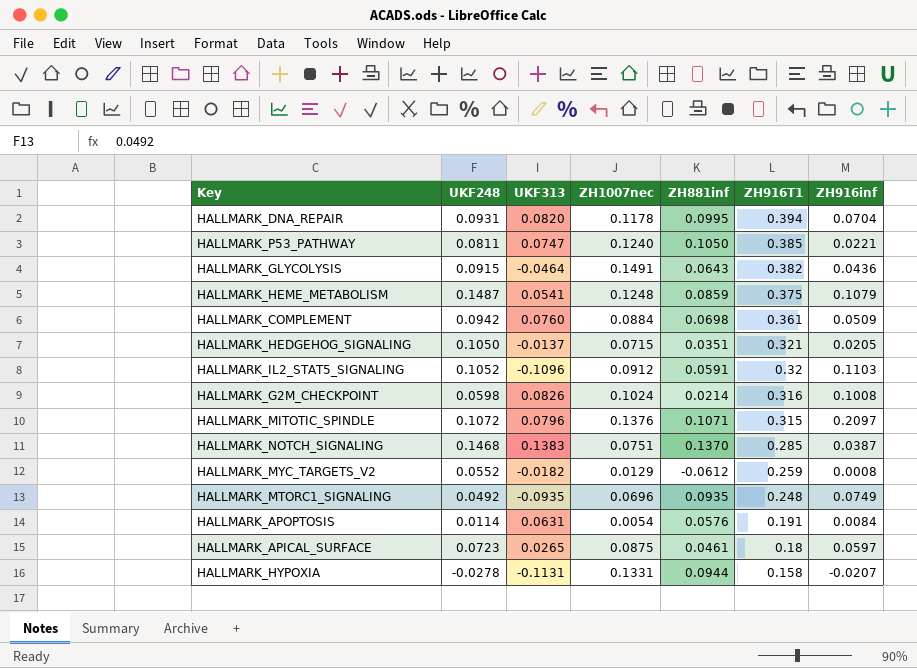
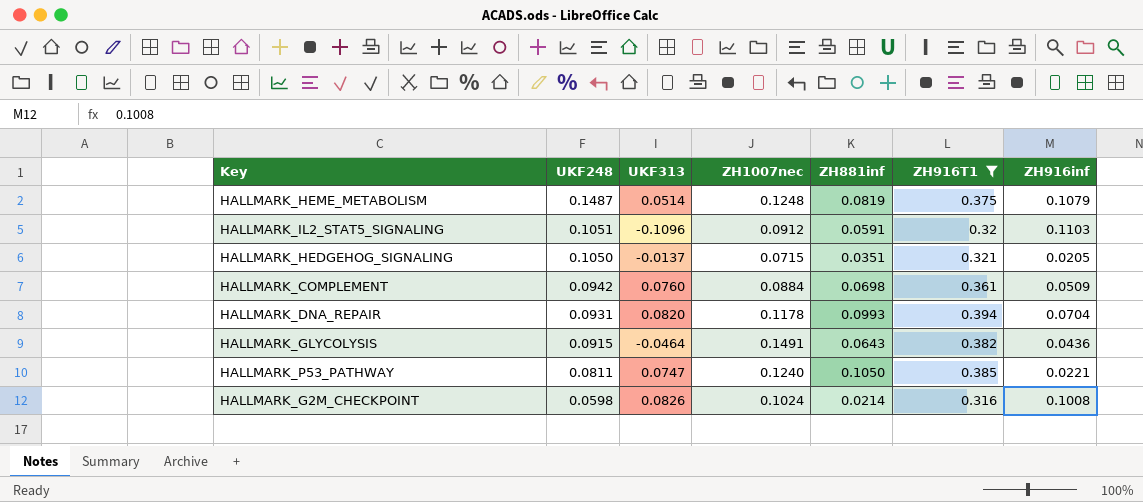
filter: none -> ZH916T1 >= 0.316
row order: ZH916T1 descending -> UKF248 descending
HALLMARK_HEME_METABOLISM | UKF313: 0.0541 -> 0.0514
HALLMARK_HEME_METABOLISM | ZH881inf: 0.0859 -> 0.0819
HALLMARK_IL2_STAT5_SIGNALING | UKF248: 0.1052 -> 0.1051
HALLMARK_DNA_REPAIR | ZH881inf: 0.0995 -> 0.0993

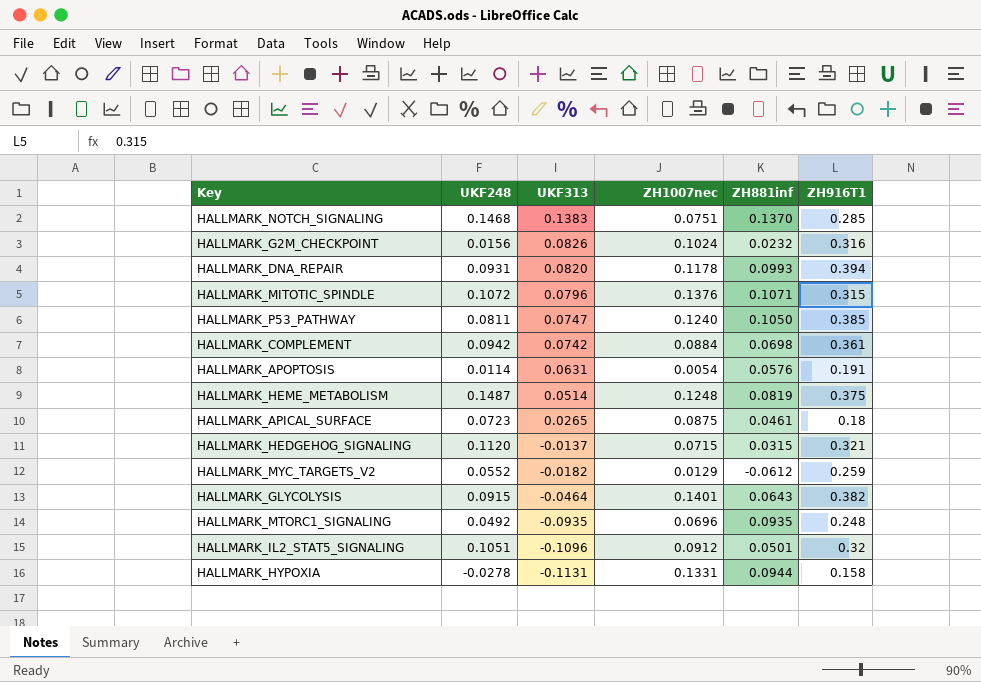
filter: ZH916T1 >= 0.316 -> none
row order: UKF248 descending -> UKF313 descending
column ZH916inf | position: 7 -> none
HALLMARK_G2M_CHECKPOINT | UKF248: 0.0598 -> 0.0156
HALLMARK_G2M_CHECKPOINT | ZH881inf: 0.0214 -> 0.0232
HALLMARK_COMPLEMENT | UKF313: 0.0760 -> 0.0742
HALLMARK_HEDGEHOG_SIGNALING | UKF248: 0.1050 -> 0.1120
HALLMARK_HEDGEHOG_SIGNALING | ZH881inf: 0.0351 -> 0.0315
HALLMARK_GLYCOLYSIS | ZH1007nec: 0.1491 -> 0.1401
HALLMARK_IL2_STAT5_SIGNALING | ZH881inf: 0.0591 -> 0.0501

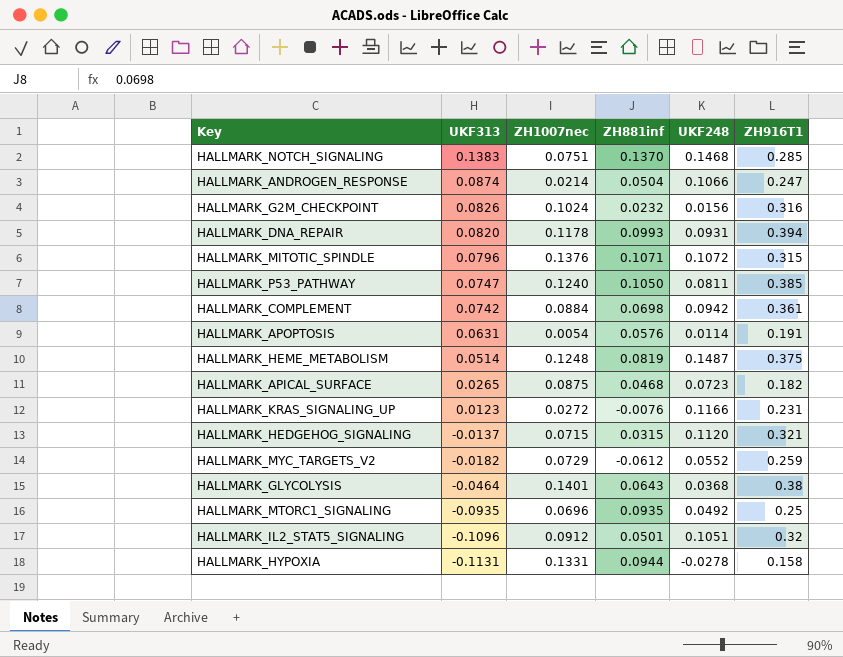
column UKF248 | position: 2 -> 5
row HALLMARK_ANDROGEN_RESPONSE: none -> 0.0874 | 0.0214 | 0.0504 | 0.1066 | 0.247
HALLMARK_APICAL_SURFACE | ZH881inf: 0.0461 -> 0.0468
HALLMARK_APICAL_SURFACE | ZH916T1: 0.18 -> 0.182
row HALLMARK_KRAS_SIGNALING_UP: none -> 0.0123 | 0.0272 | -0.0076 | 0.1166 | 0.231
HALLMARK_MYC_TARGETS_V2 | ZH1007nec: 0.0129 -> 0.0729
HALLMARK_GLYCOLYSIS | UKF248: 0.0915 -> 0.0368
HALLMARK_GLYCOLYSIS | ZH916T1: 0.382 -> 0.38
HALLMARK_MTORC1_SIGNALING | ZH916T1: 0.248 -> 0.25

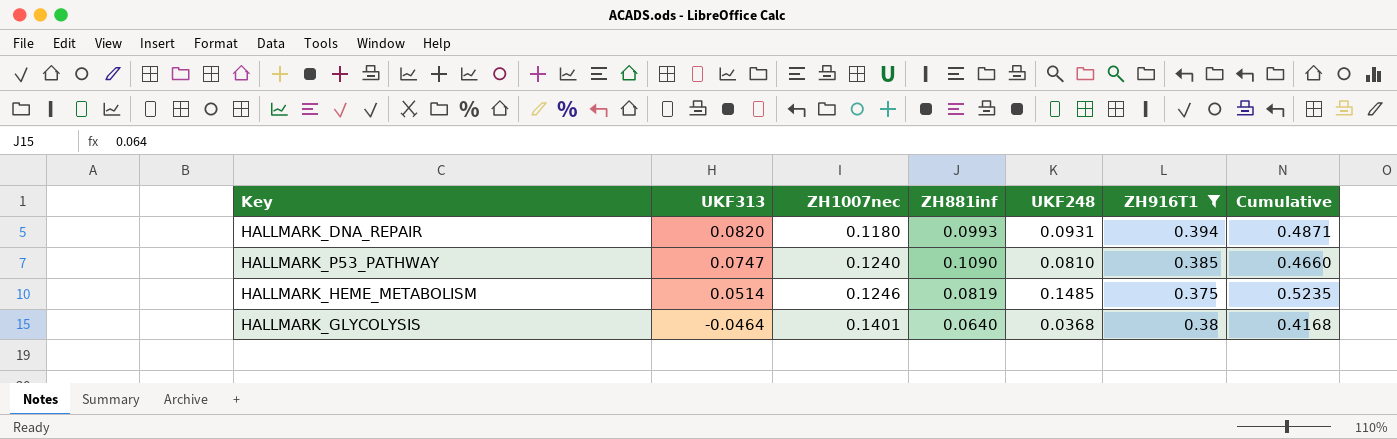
filter: none -> ZH916T1 >= 0.375
column Cumulative | formula: none -> [UKF248] + [ZH916T1]
HALLMARK_DNA_REPAIR | ZH1007nec: 0.1178 -> 0.1180
HALLMARK_P53_PATHWAY | ZH881inf: 0.1050 -> 0.1090
HALLMARK_P53_PATHWAY | UKF248: 0.0811 -> 0.0810
HALLMARK_HEME_METABOLISM | ZH1007nec: 0.1248 -> 0.1246
HALLMARK_HEME_METABOLISM | UKF248: 0.1487 -> 0.1485
HALLMARK_GLYCOLYSIS | ZH881inf: 0.0643 -> 0.0640

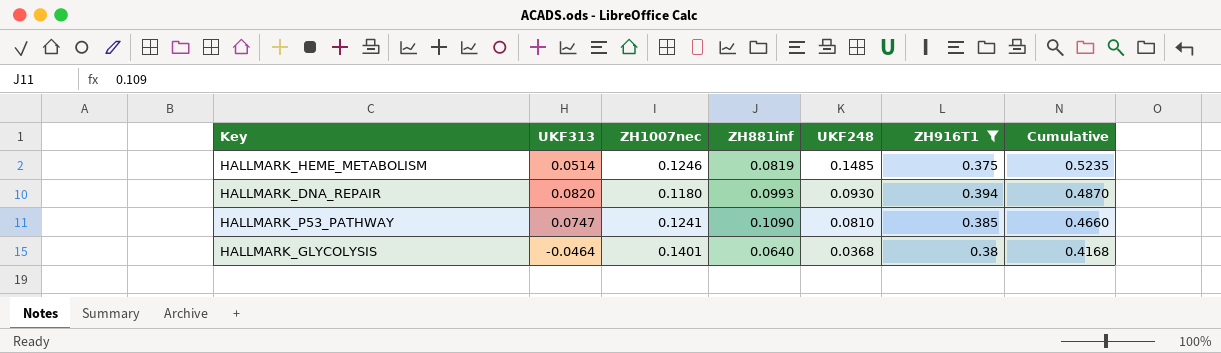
row order: UKF313 descending -> UKF248 descending
HALLMARK_DNA_REPAIR | UKF248: 0.0931 -> 0.0930
HALLMARK_DNA_REPAIR | Cumulative: 0.4871 -> 0.4870
HALLMARK_P53_PATHWAY | ZH1007nec: 0.1240 -> 0.1241

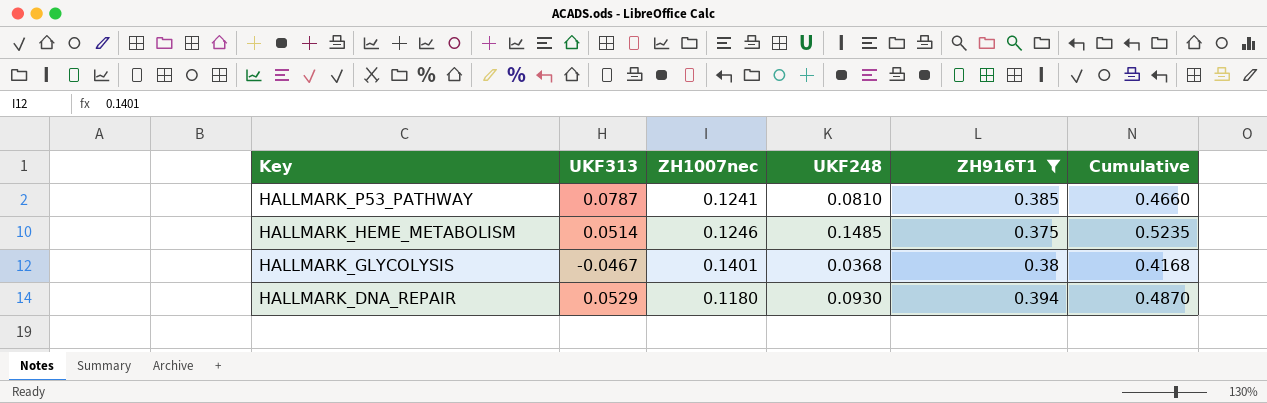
row order: UKF248 descending -> Key descending
column ZH881inf | position: 4 -> none
HALLMARK_P53_PATHWAY | UKF313: 0.0747 -> 0.0787
HALLMARK_GLYCOLYSIS | UKF313: -0.0464 -> -0.0467
HALLMARK_DNA_REPAIR | UKF313: 0.0820 -> 0.0529

